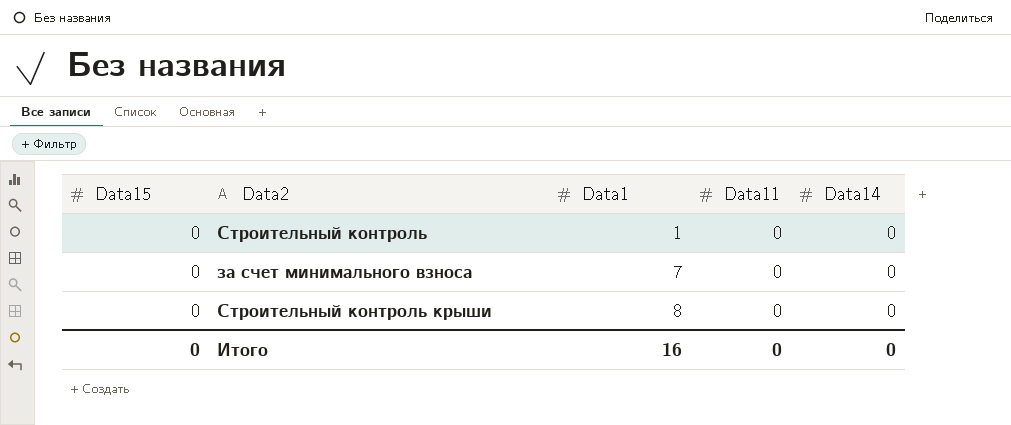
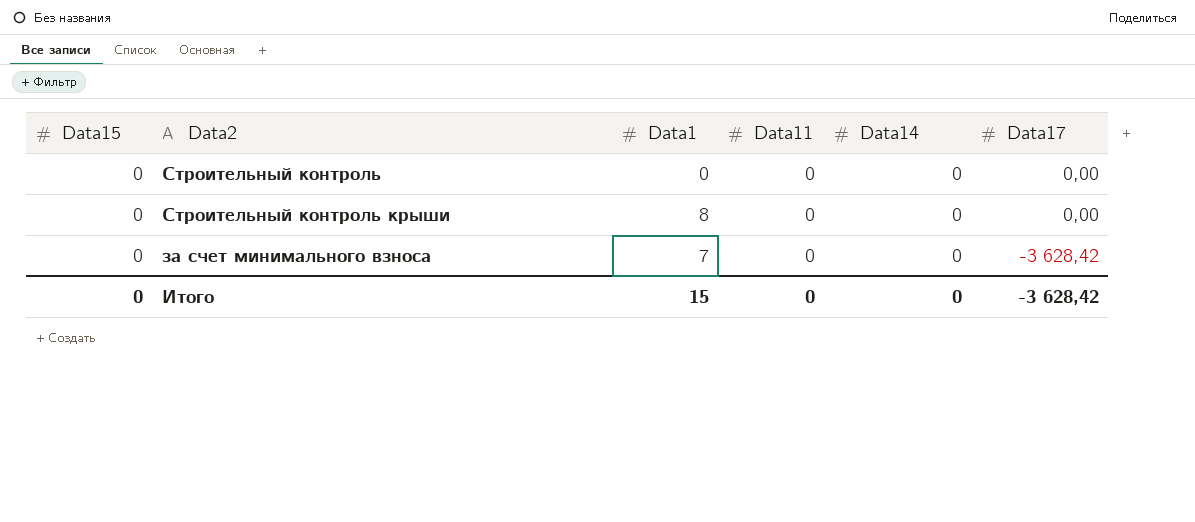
row order: Data1 ascending -> Data17 descending
column Data17 | position: none -> 6
Строительный контроль | Data1: 1 -> 0
Итого | Data1: 16 -> 15

